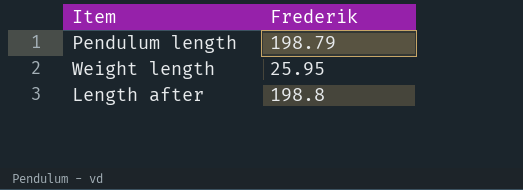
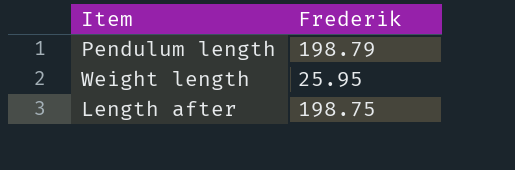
Length after | Frederik: 198.8 -> 198.75

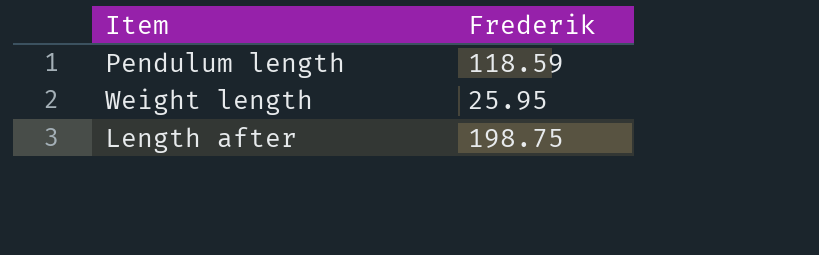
Pendulum length | Frederik: 198.79 -> 118.59

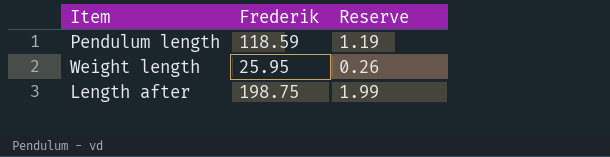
column Reserve | formula: none -> [Frederik] * 0.01

